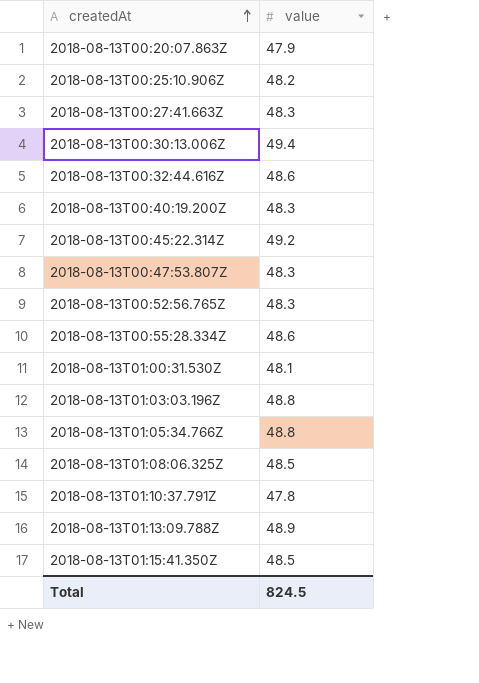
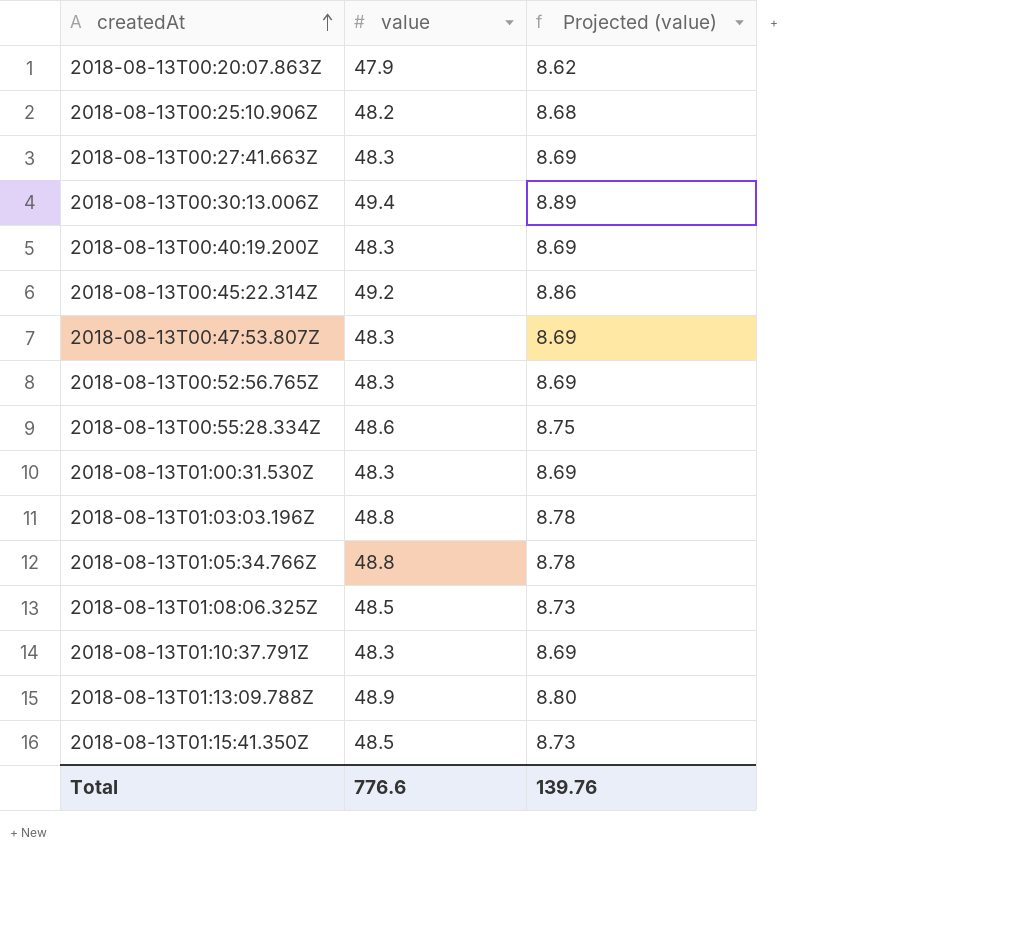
column Projected (value) | formula: none -> [value] * 0.18
row 2018-08-13T00:32:44.616Z: 48.6 -> none
2018-08-13T01:00:31.530Z | value: 48.1 -> 48.3
2018-08-13T01:10:37.791Z | value: 47.8 -> 48.3
Total | value: 824.5 -> 776.6

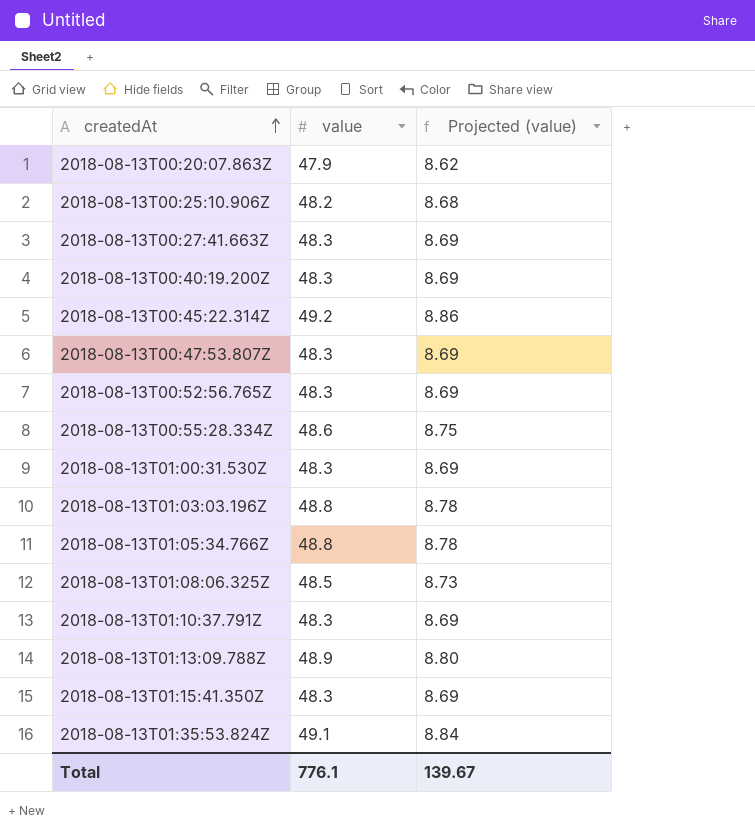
row 2018-08-13T00:30:13.006Z: 49.4 | 8.89 -> none
2018-08-13T01:15:41.350Z | value: 48.5 -> 48.3
2018-08-13T01:15:41.350Z | Projected (value): 8.73 -> 8.69
row 2018-08-13T01:35:53.824Z: none -> 49.1 | 8.84
Total | value: 776.6 -> 776.1
Total | Projected (value): 139.76 -> 139.67

